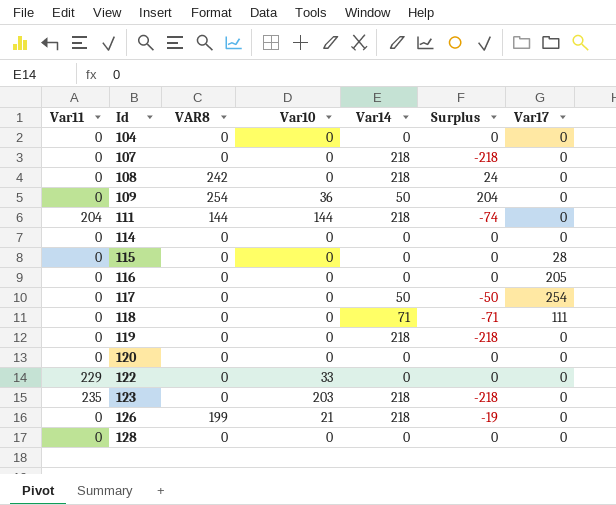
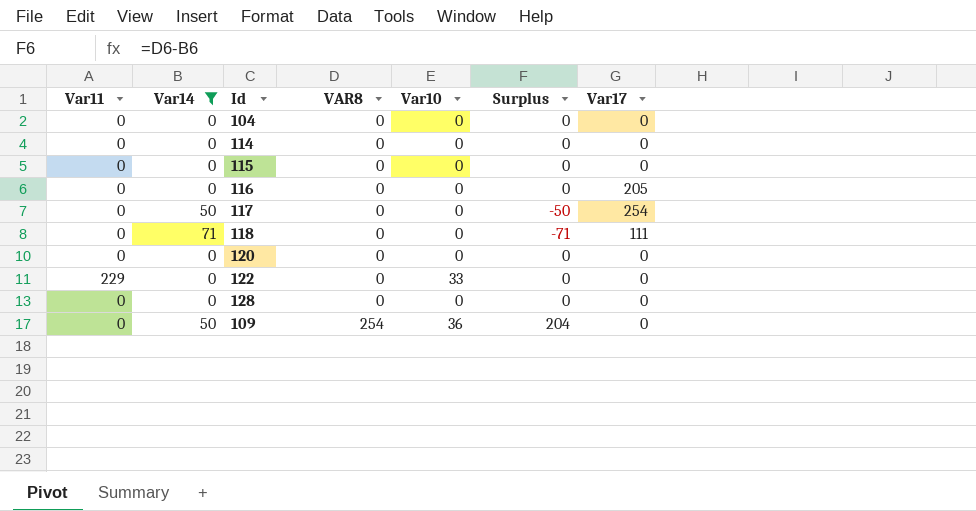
filter: none -> Var14 != 218
row order: Id ascending -> VAR8 ascending
column Var14 | position: 5 -> 2
115 | Var17: 28 -> 0

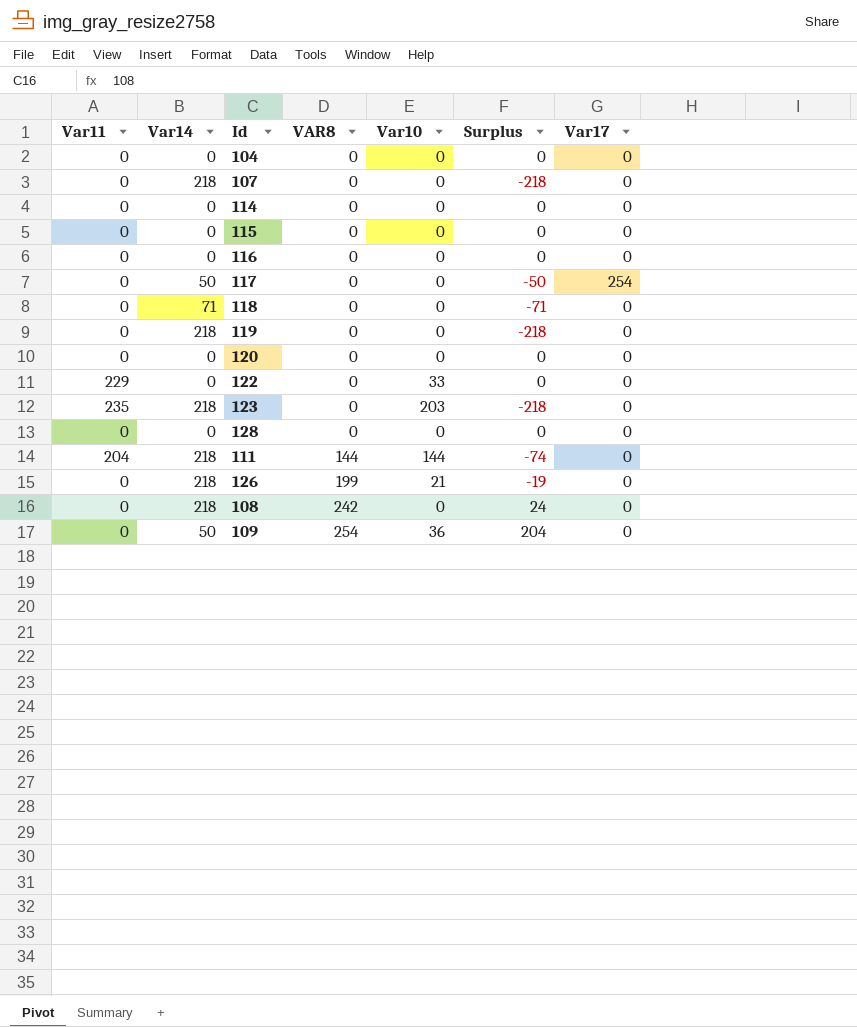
filter: Var14 != 218 -> none
116 | Var17: 205 -> 0
118 | Var17: 111 -> 0

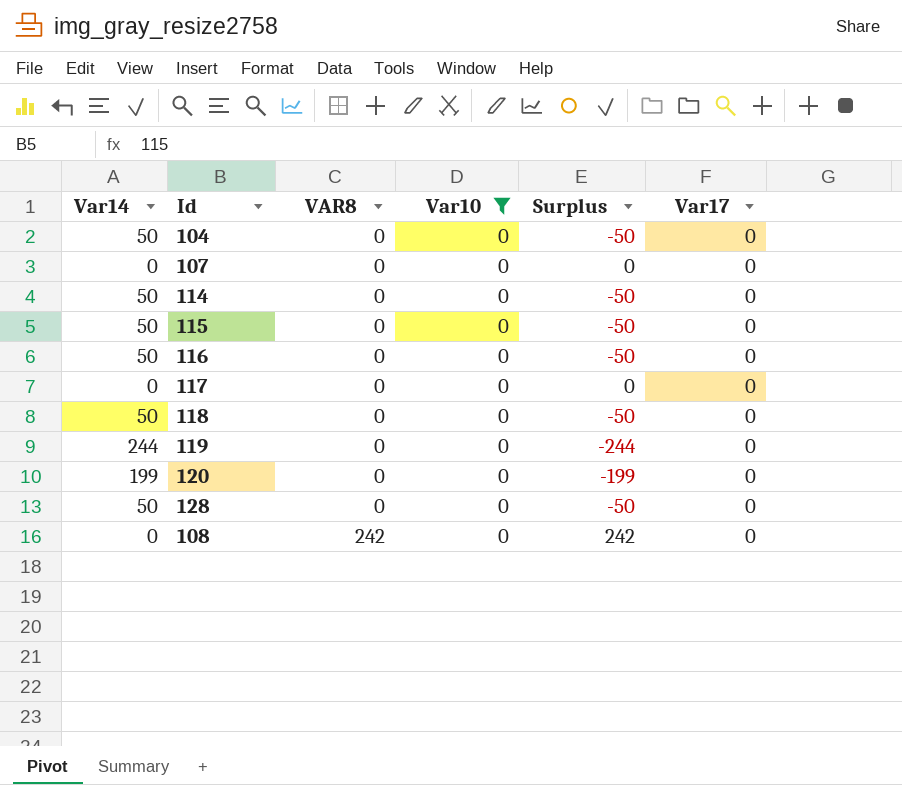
filter: none -> Var10 = 0
column Var11 | position: 1 -> none
104 | Var14: 0 -> 50
104 | Surplus: 0 -> -50
107 | Var14: 218 -> 0
107 | Surplus: -218 -> 0
114 | Var14: 0 -> 50
114 | Surplus: 0 -> -50
115 | Var14: 0 -> 50
115 | Surplus: 0 -> -50
116 | Var14: 0 -> 50
116 | Surplus: 0 -> -50
117 | Var14: 50 -> 0
117 | Surplus: -50 -> 0
117 | Var17: 254 -> 0
118 | Var14: 71 -> 50
118 | Surplus: -71 -> -50
119 | Var14: 218 -> 244
119 | Surplus: -218 -> -244
120 | Var14: 0 -> 199
120 | Surplus: 0 -> -199
128 | Var14: 0 -> 50
128 | Surplus: 0 -> -50
108 | Var14: 218 -> 0
108 | Surplus: 24 -> 242

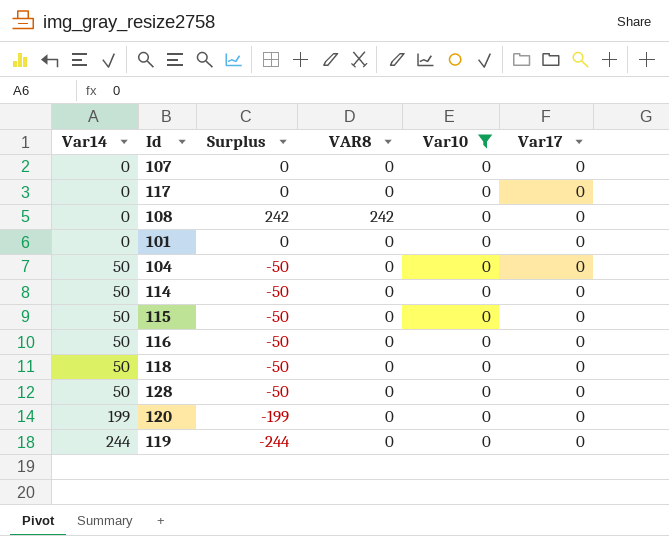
row order: VAR8 ascending -> Var14 ascending
column Surplus | position: 5 -> 3
row 101: none -> 0 | 0 | 0 | 0 | 0

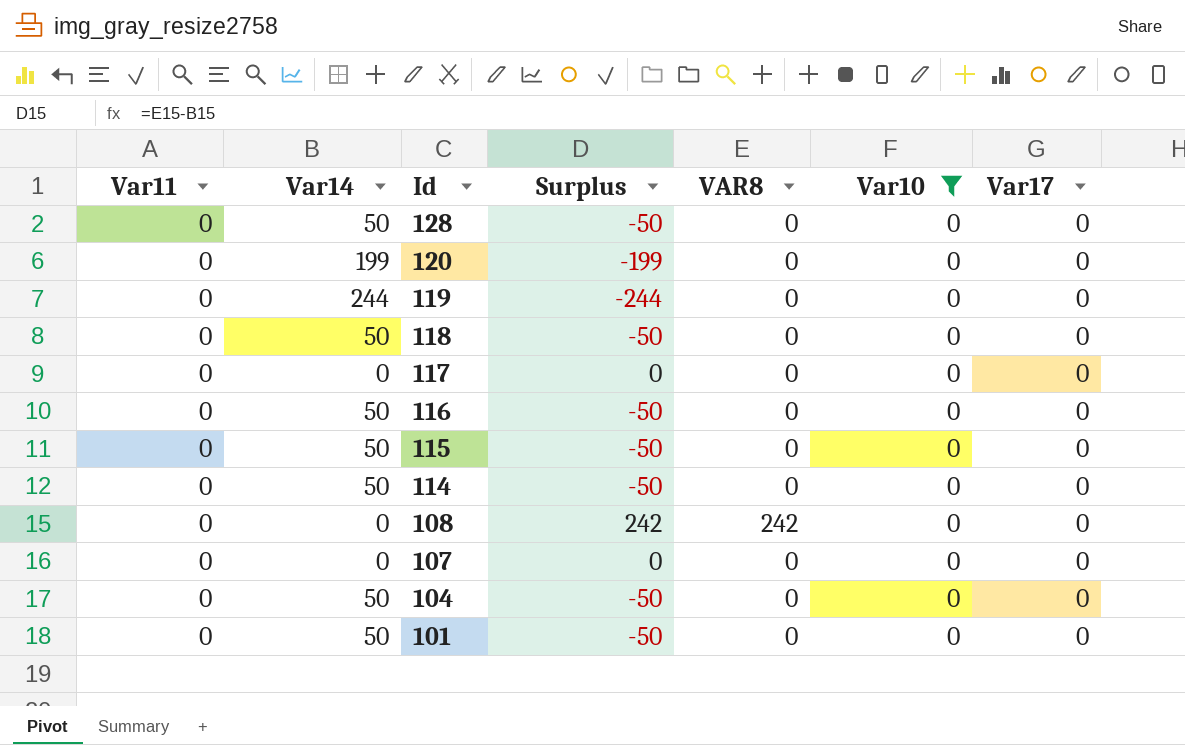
row order: Var14 ascending -> Id descending
column Var11 | position: none -> 1
101 | Var14: 0 -> 50
101 | Surplus: 0 -> -50

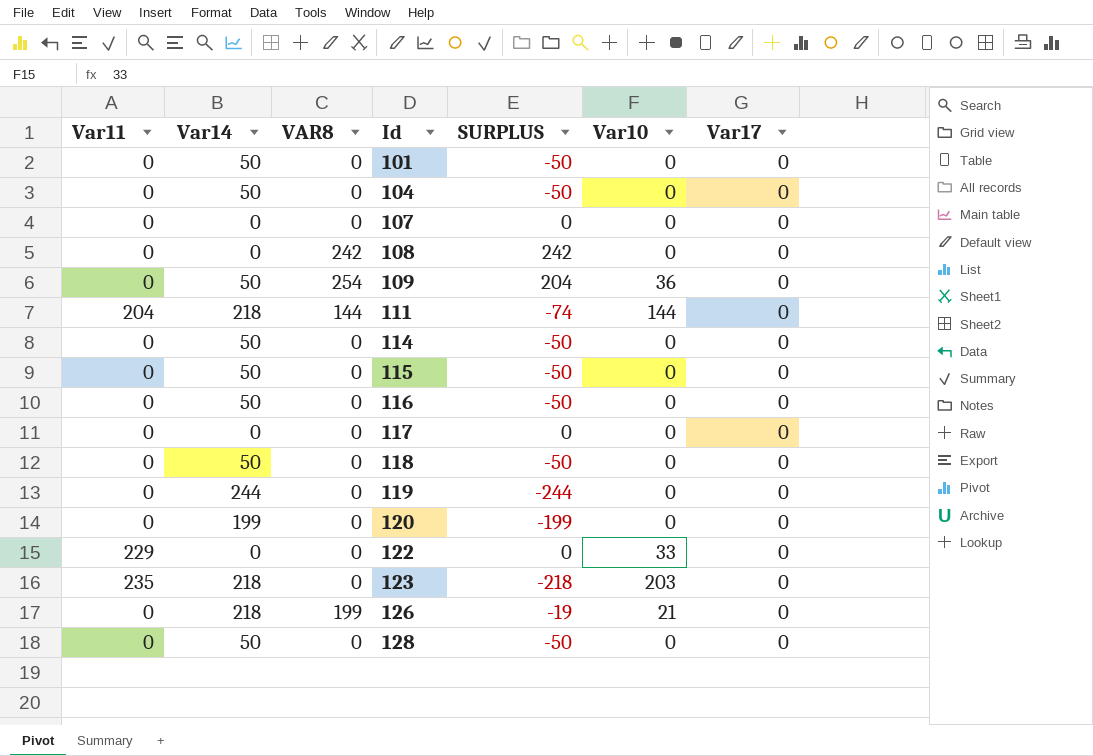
filter: Var10 = 0 -> none
row order: Id descending -> Id ascending
column VAR8 | position: 5 -> 3
column name: Surplus -> SURPLUS

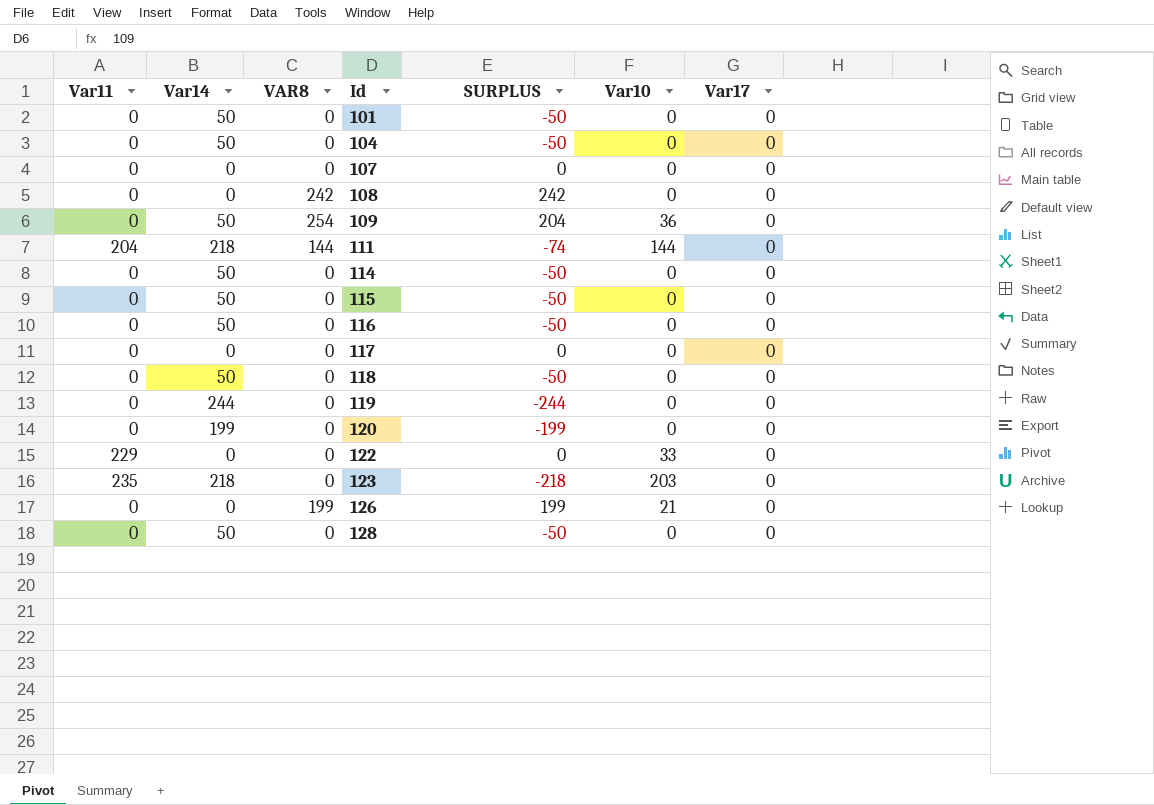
126 | Var14: 218 -> 0
126 | SURPLUS: -19 -> 199

